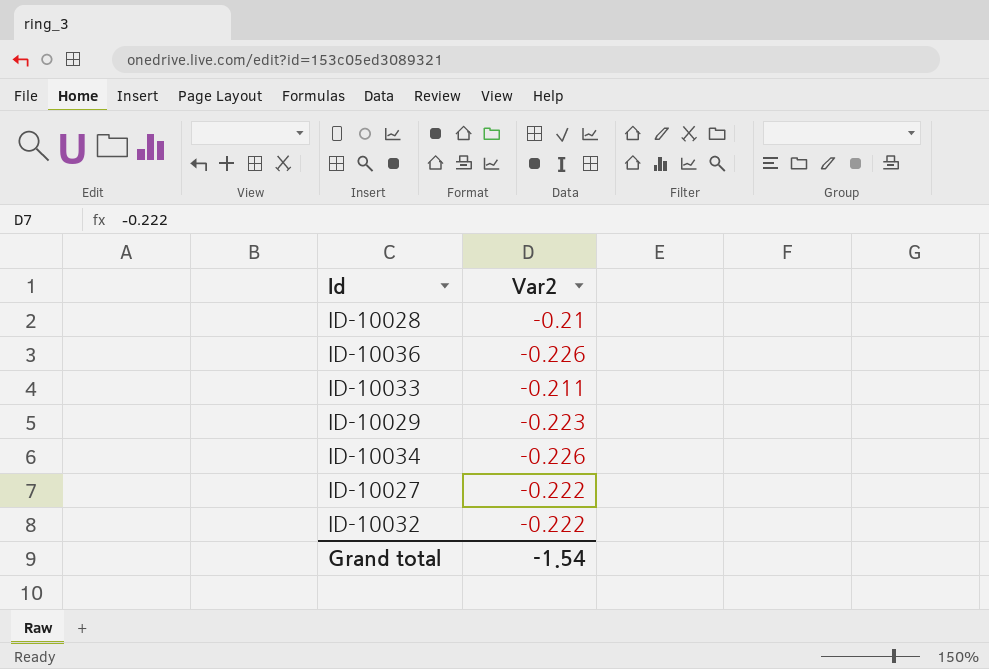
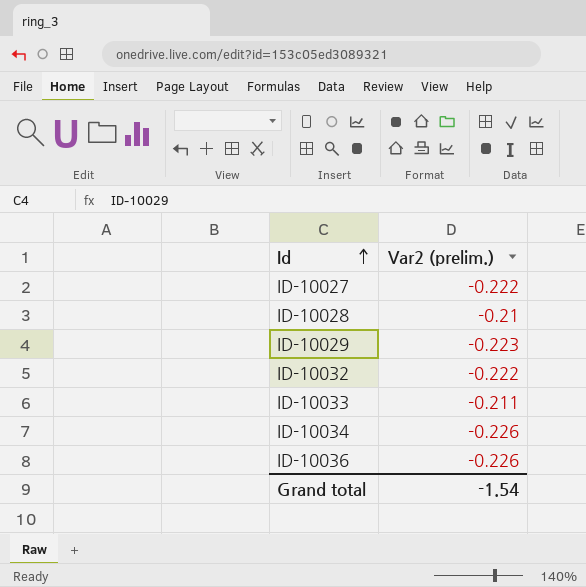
row order: none -> Id ascending
column name: Var2 -> Var2 (prelim.)

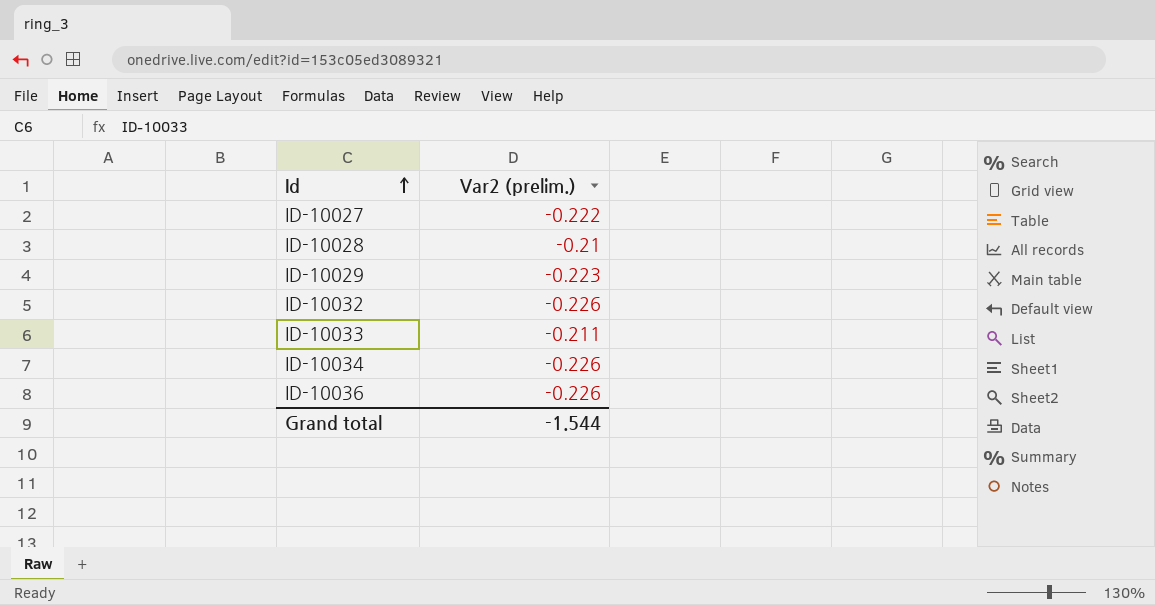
ID-10032 | Var2 (prelim.): -0.222 -> -0.226
Grand total | Var2 (prelim.): -1.54 -> -1.544

